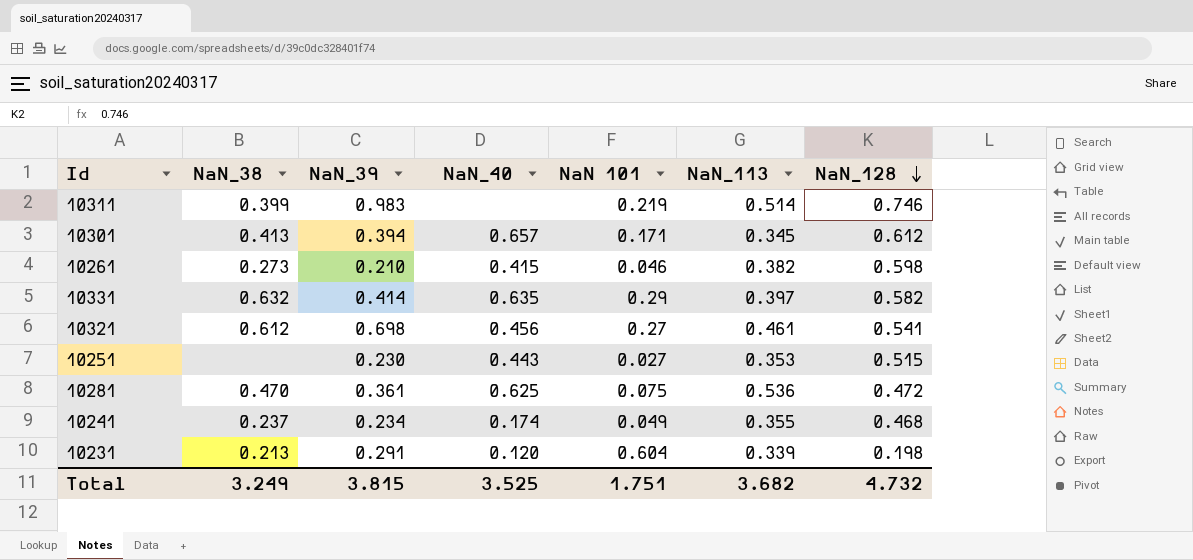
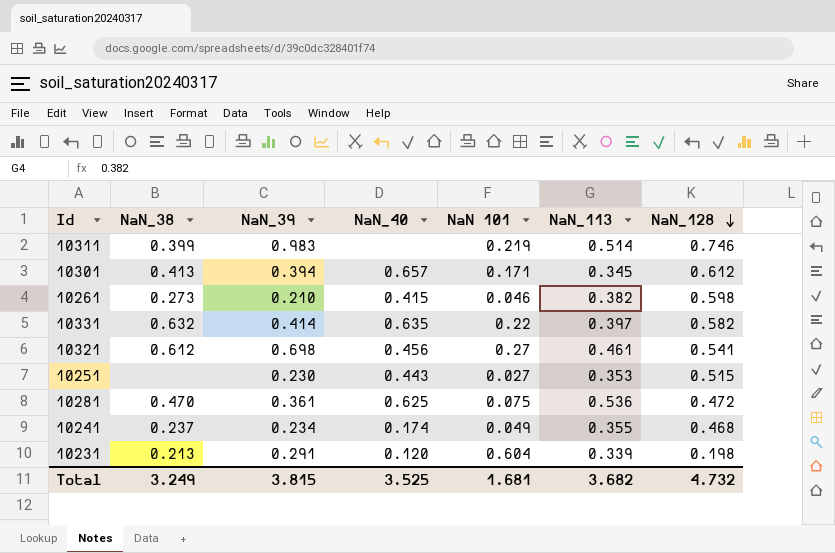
10331 | NaN 101: 0.29 -> 0.22
Total | NaN 101: 1.751 -> 1.681

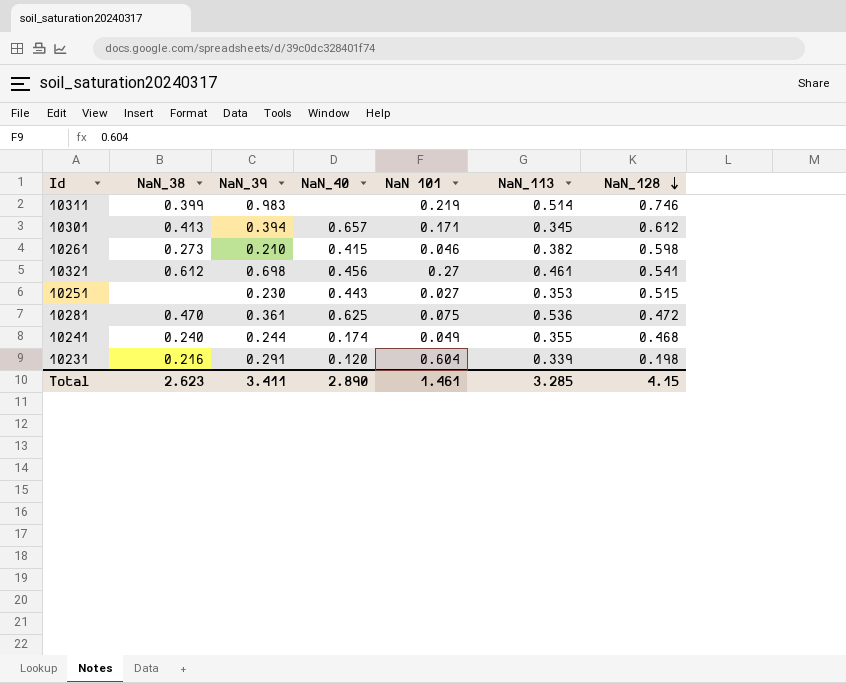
row 10331: 0.632 | 0.414 | 0.635 | 0.22 | 0.397 | 0.582 -> none
10241 | NaN_38: 0.237 -> 0.240
10241 | NaN_39: 0.234 -> 0.244
10231 | NaN_38: 0.213 -> 0.216
Total | NaN_38: 3.249 -> 2.623
Total | NaN_39: 3.815 -> 3.411
Total | NaN_40: 3.525 -> 2.890
Total | NaN 101: 1.681 -> 1.461
Total | NaN_113: 3.682 -> 3.285
Total | NaN_128: 4.732 -> 4.15

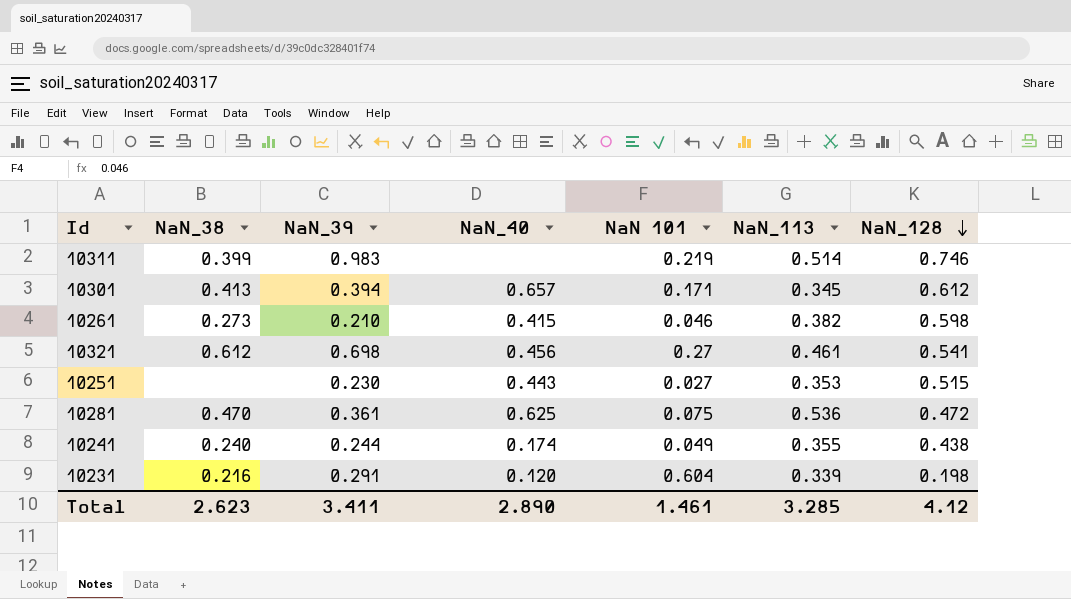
10241 | NaN_128: 0.468 -> 0.438
Total | NaN_128: 4.15 -> 4.12

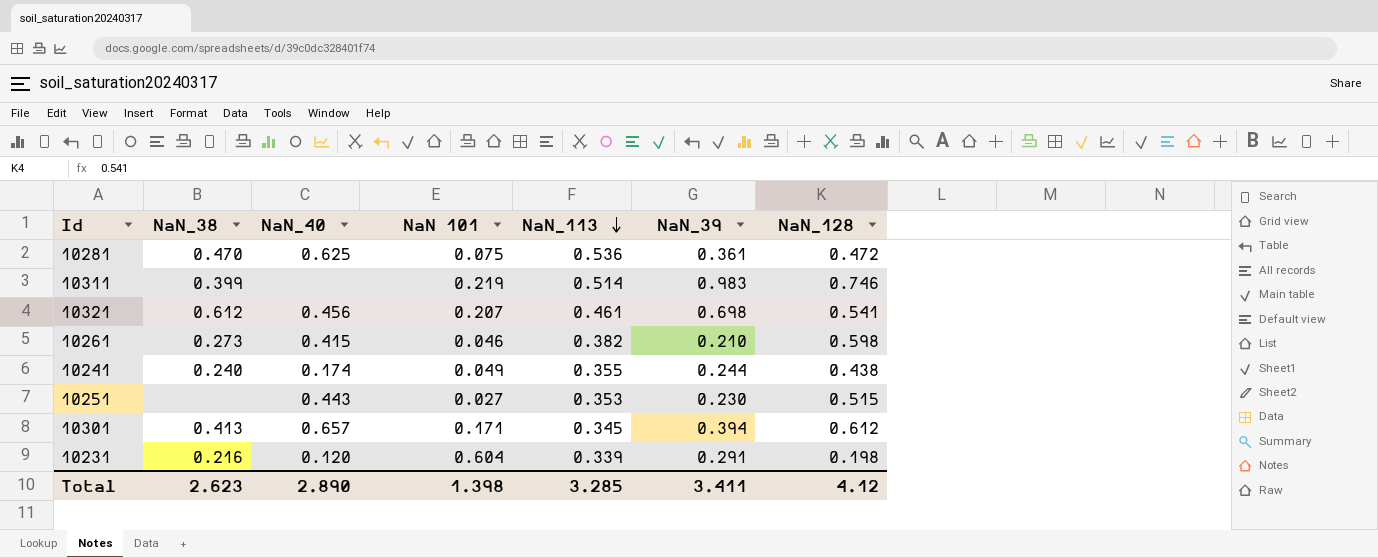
row order: NaN_128 descending -> NaN_113 descending
column NaN_39 | position: 3 -> 6
10321 | NaN 101: 0.27 -> 0.207
Total | NaN 101: 1.461 -> 1.398

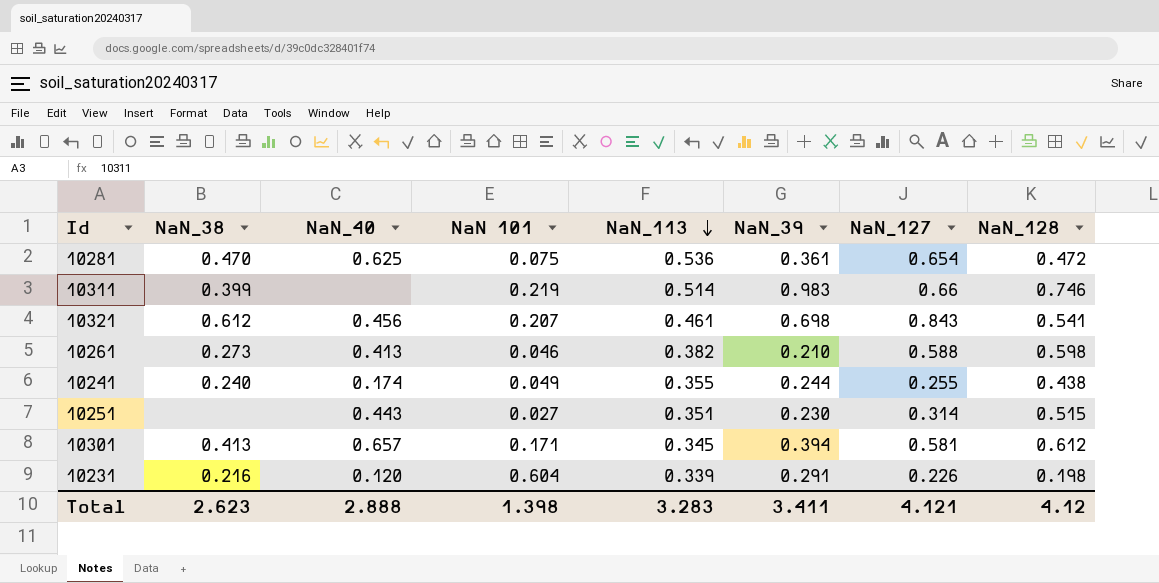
column NaN_127 | position: none -> 7
10261 | NaN_40: 0.415 -> 0.413
10251 | NaN_113: 0.353 -> 0.351
Total | NaN_40: 2.890 -> 2.888
Total | NaN_113: 3.285 -> 3.283

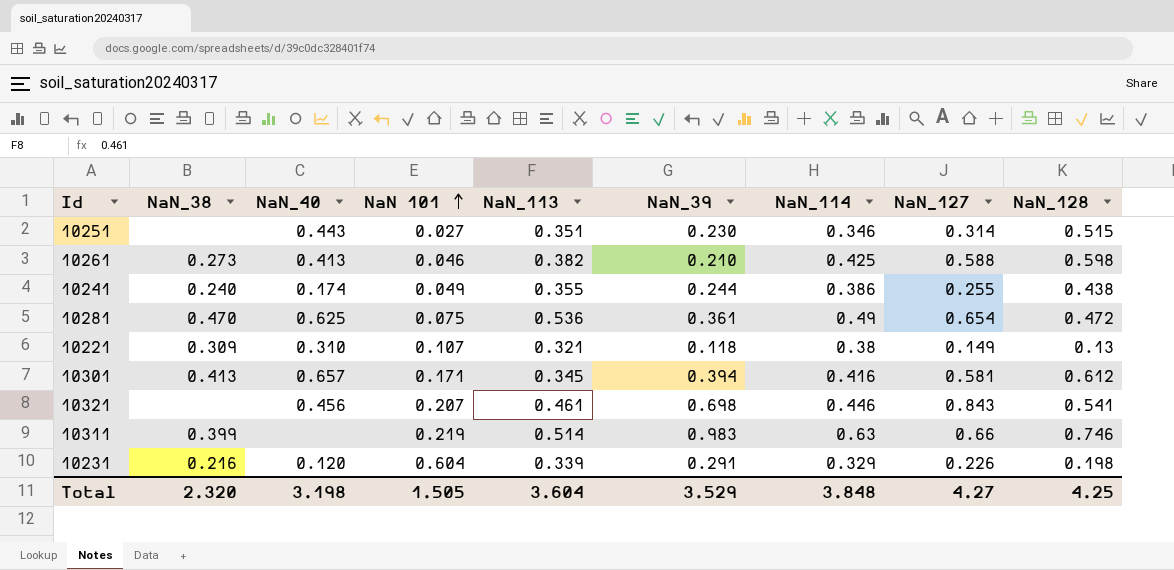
row order: NaN_113 descending -> NaN 101 ascending
column NaN_114 | position: none -> 7
row 10221: none -> 0.309 | 0.310 | 0.107 | 0.321 | 0.118 | 0.38 | 0.149 | 0.13
10321 | NaN_38: 0.612 -> none
Total | NaN_38: 2.623 -> 2.320
Total | NaN_40: 2.888 -> 3.198
Total | NaN 101: 1.398 -> 1.505
Total | NaN_113: 3.283 -> 3.604
Total | NaN_39: 3.411 -> 3.529
Total | NaN_127: 4.121 -> 4.27
Total | NaN_128: 4.12 -> 4.25

